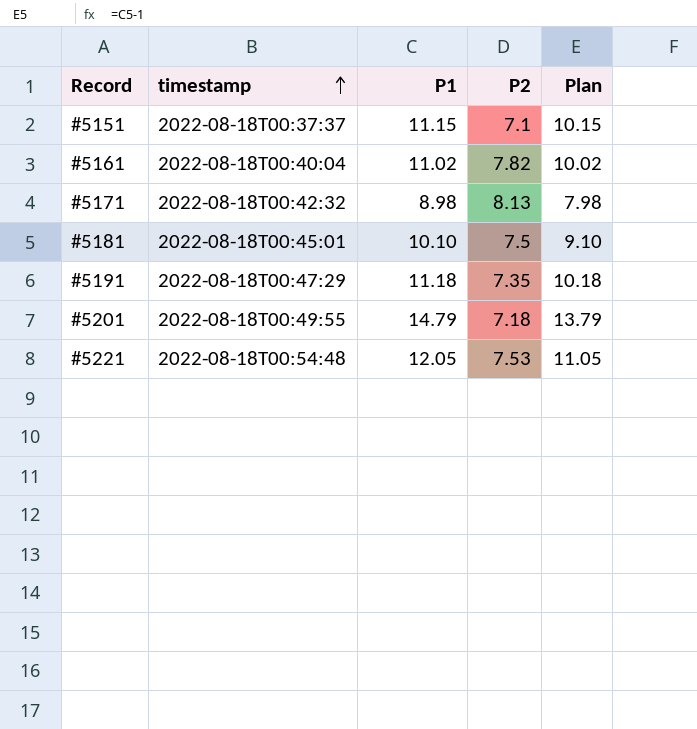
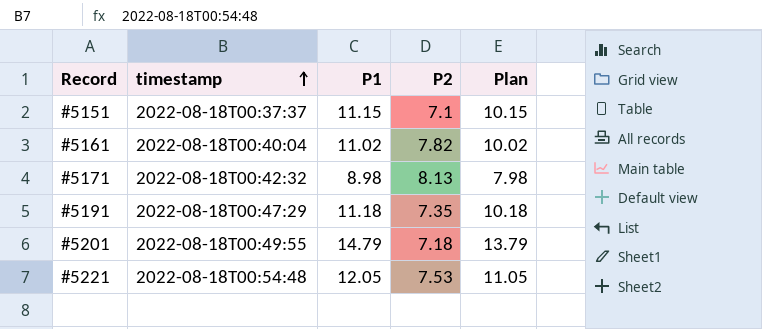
row #5181: 2022-08-18T00:45:01 | 10.10 | 7.5 | 9.10 -> none

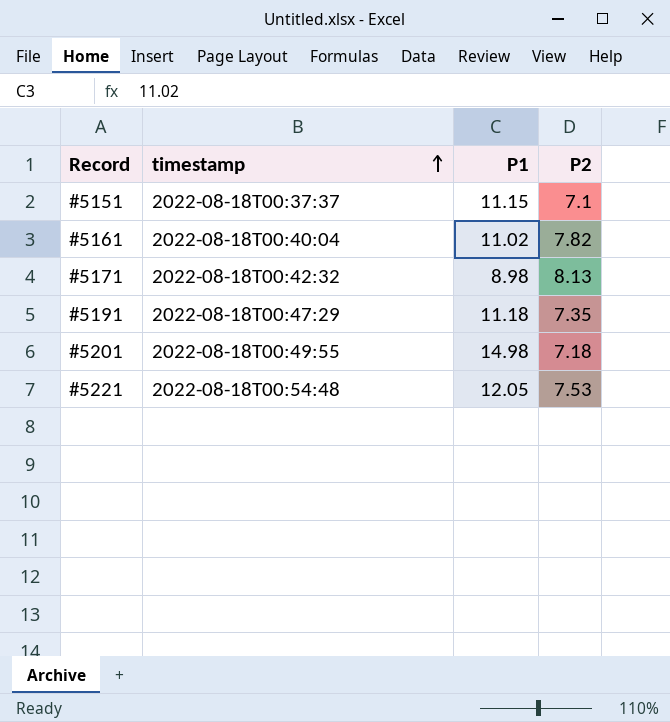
column Plan | formula: [P1] - 1 -> none
#5201 | P1: 14.79 -> 14.98

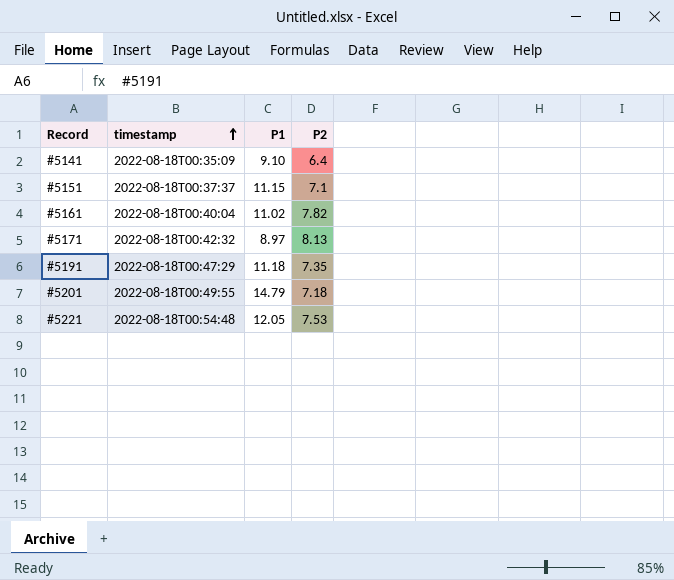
row #5141: none -> 2022-08-18T00:35:09 | 9.10 | 6.4
#5171 | P1: 8.98 -> 8.97
#5201 | P1: 14.98 -> 14.79

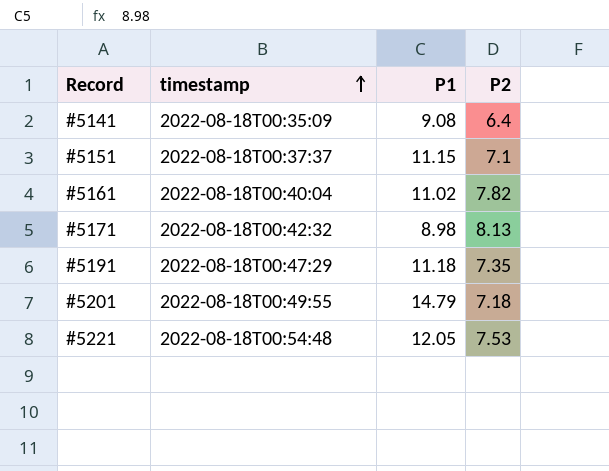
#5141 | P1: 9.10 -> 9.08
#5171 | P1: 8.97 -> 8.98

